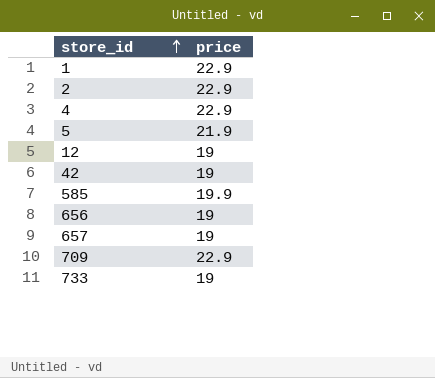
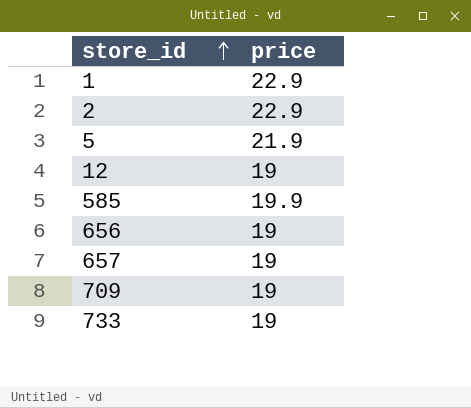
row 4: 22.9 -> none
row 42: 19 -> none
709 | price: 22.9 -> 19

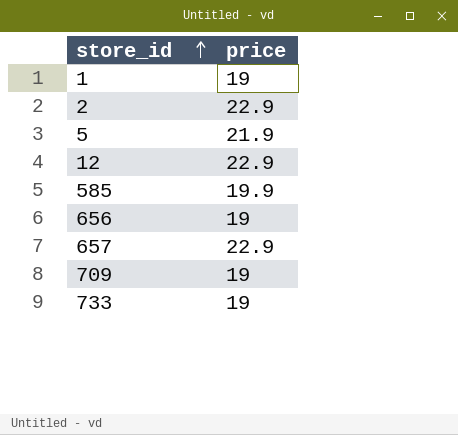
1 | price: 22.9 -> 19
12 | price: 19 -> 22.9
657 | price: 19 -> 22.9

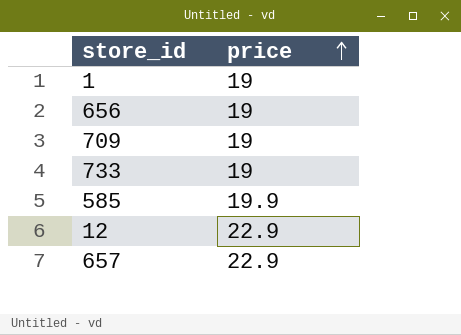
row order: store_id ascending -> price ascending
row 2: 22.9 -> none
row 5: 21.9 -> none

